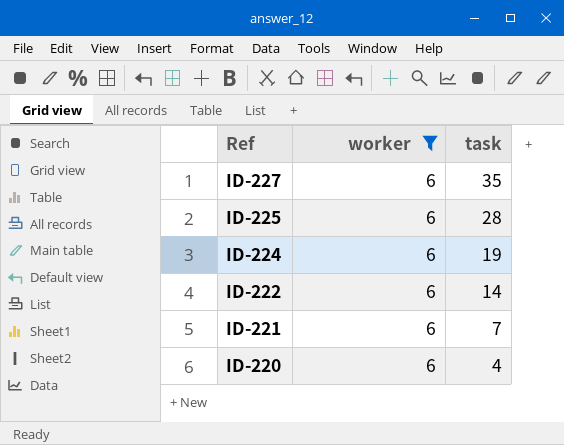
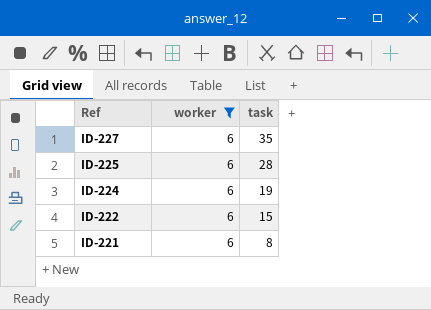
row ID-220: 6 | 4 -> none
ID-222 | task: 14 -> 15
ID-221 | task: 7 -> 8

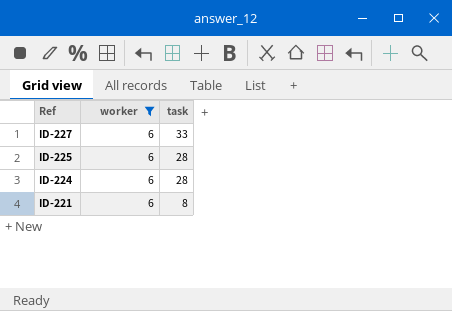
row ID-222: 6 | 15 -> none
ID-227 | task: 35 -> 33
ID-224 | task: 19 -> 28

